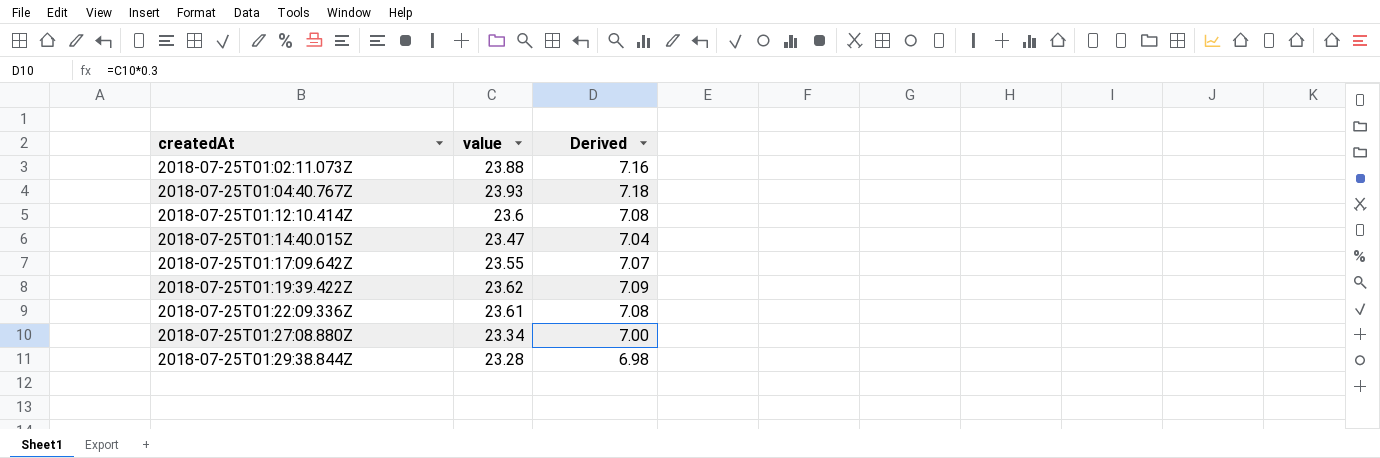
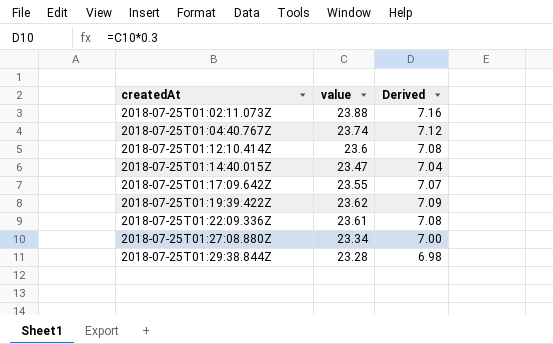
2018-07-25T01:04:40.767Z | value: 23.93 -> 23.74
2018-07-25T01:04:40.767Z | Derived: 7.18 -> 7.12

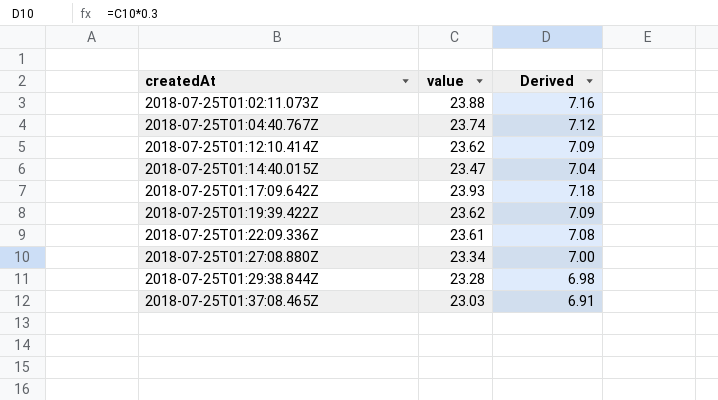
2018-07-25T01:12:10.414Z | value: 23.6 -> 23.62
2018-07-25T01:12:10.414Z | Derived: 7.08 -> 7.09
2018-07-25T01:17:09.642Z | value: 23.55 -> 23.93
2018-07-25T01:17:09.642Z | Derived: 7.07 -> 7.18
row 2018-07-25T01:37:08.465Z: none -> 23.03 | 6.91

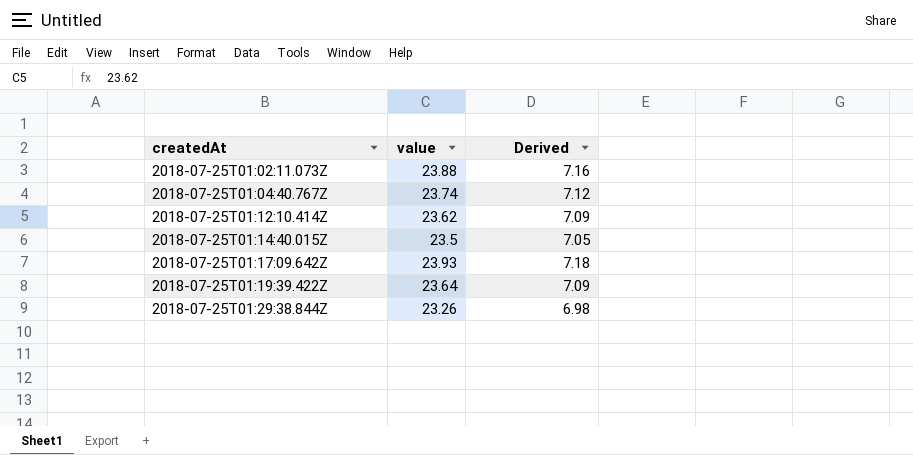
row 2018-07-25T01:22:09.336Z: 23.61 | 7.08 -> none
row 2018-07-25T01:27:08.880Z: 23.34 | 7.00 -> none
row 2018-07-25T01:37:08.465Z: 23.03 | 6.91 -> none
2018-07-25T01:14:40.015Z | value: 23.47 -> 23.5
2018-07-25T01:14:40.015Z | Derived: 7.04 -> 7.05
2018-07-25T01:19:39.422Z | value: 23.62 -> 23.64
2018-07-25T01:29:38.844Z | value: 23.28 -> 23.26

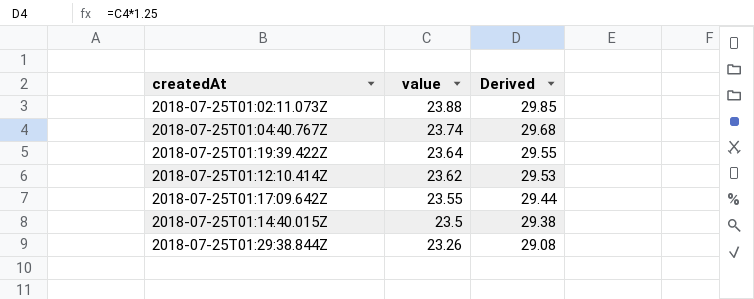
row order: createdAt ascending -> value descending
column Derived | formula: [value] * 0.3 -> [value] * 1.25
2018-07-25T01:17:09.642Z | value: 23.93 -> 23.55

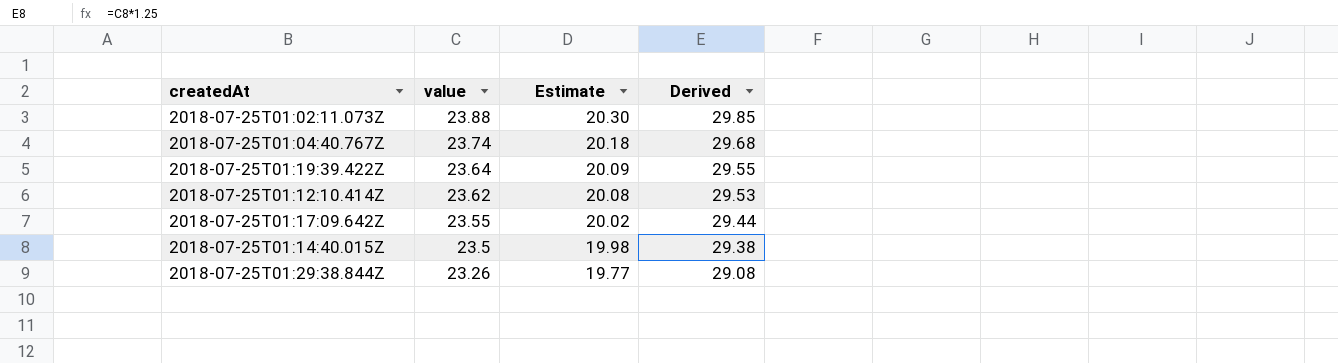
column Estimate | formula: none -> [value] * 0.85

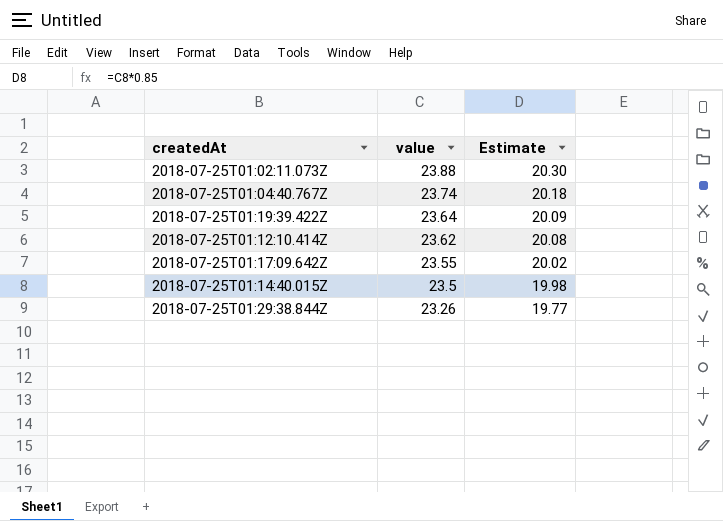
column Derived | formula: [value] * 1.25 -> none

